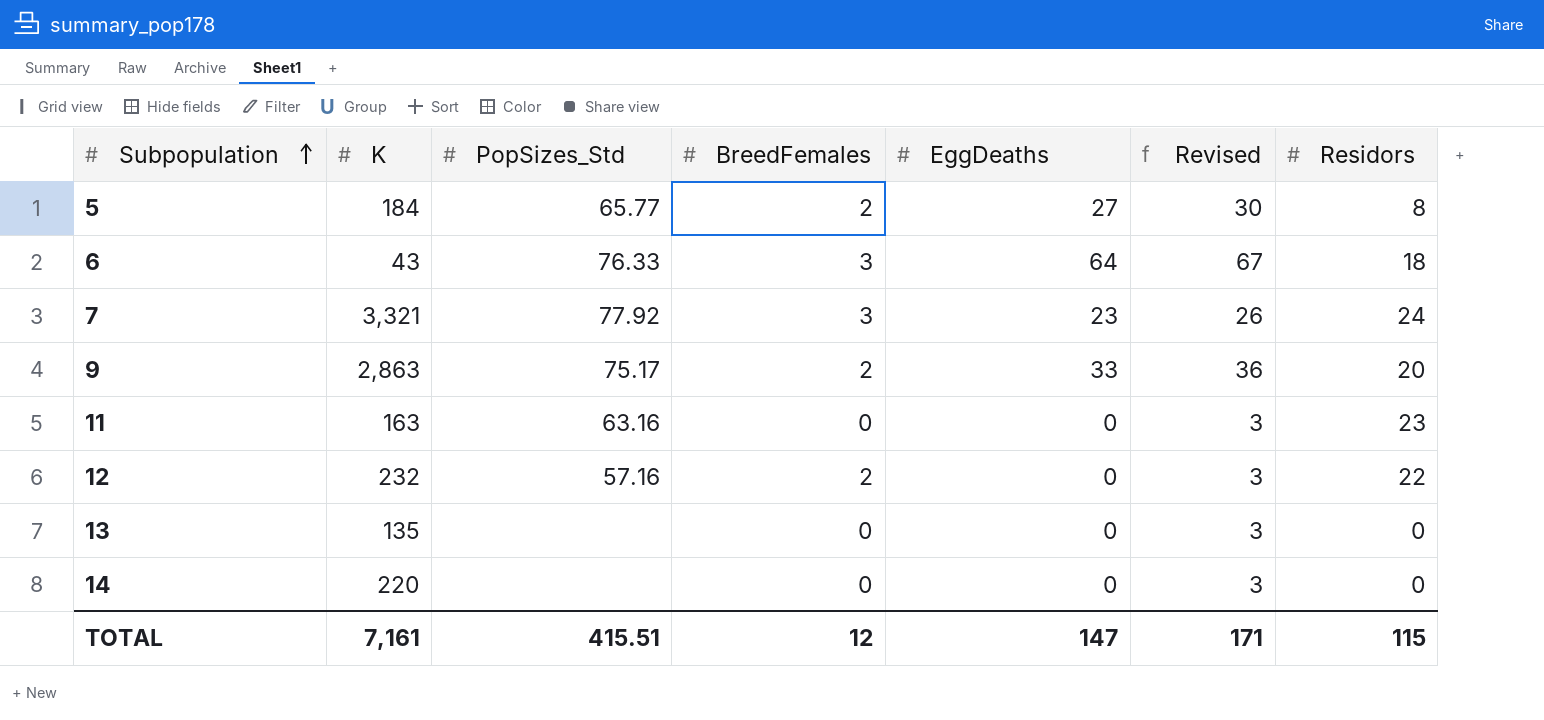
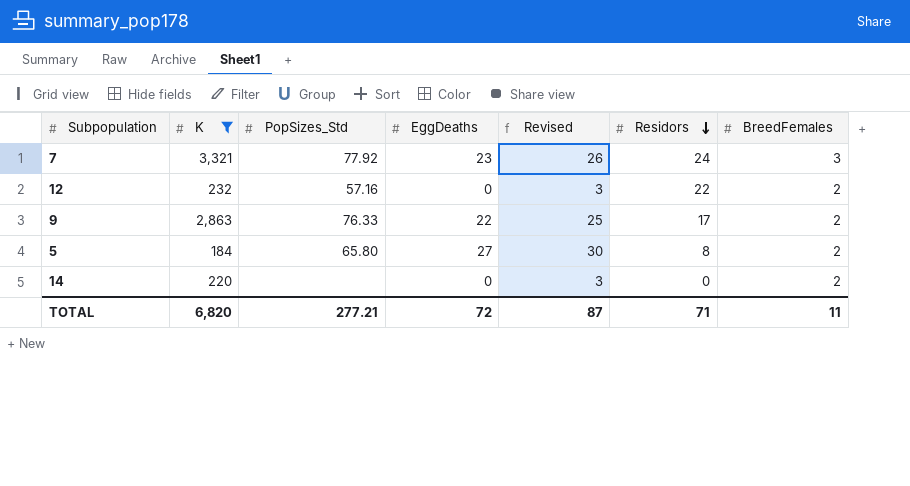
filter: none -> K >= 184
row order: Subpopulation ascending -> Residors descending
column BreedFemales | position: 4 -> 7
9 | PopSizes_Std: 75.17 -> 76.33
9 | EggDeaths: 33 -> 22
9 | Revised: 36 -> 25
9 | Residors: 20 -> 17
5 | PopSizes_Std: 65.77 -> 65.80
14 | BreedFemales: 0 -> 2
TOTAL | K: 7,161 -> 6,820
TOTAL | PopSizes_Std: 415.51 -> 277.21
TOTAL | EggDeaths: 147 -> 72
TOTAL | Revised: 171 -> 87
TOTAL | Residors: 115 -> 71
TOTAL | BreedFemales: 12 -> 11

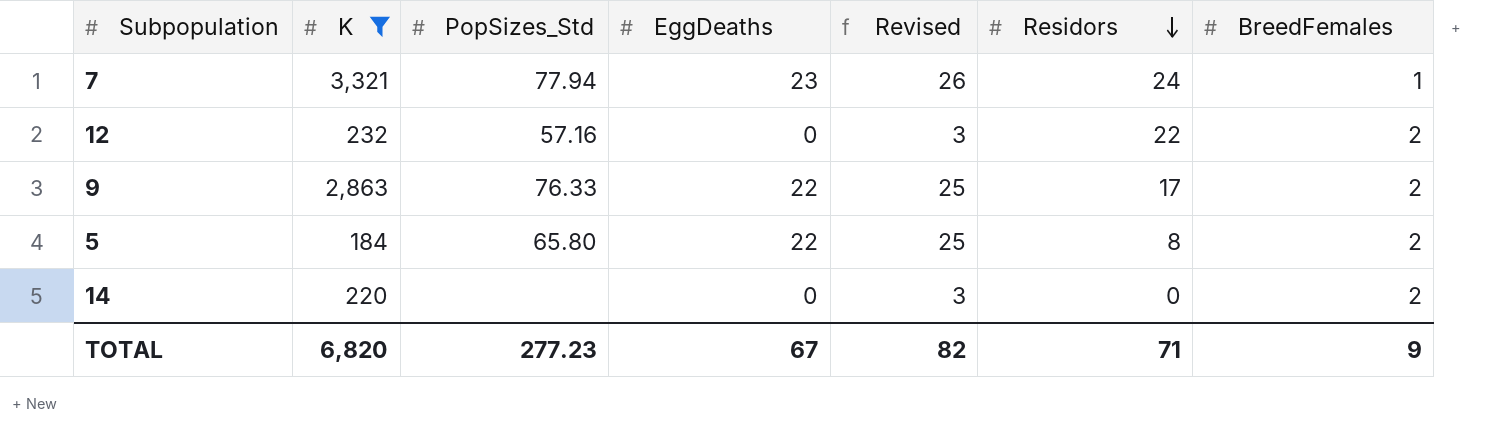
7 | PopSizes_Std: 77.92 -> 77.94
7 | BreedFemales: 3 -> 1
5 | EggDeaths: 27 -> 22
5 | Revised: 30 -> 25
TOTAL | PopSizes_Std: 277.21 -> 277.23
TOTAL | EggDeaths: 72 -> 67
TOTAL | Revised: 87 -> 82
TOTAL | BreedFemales: 11 -> 9

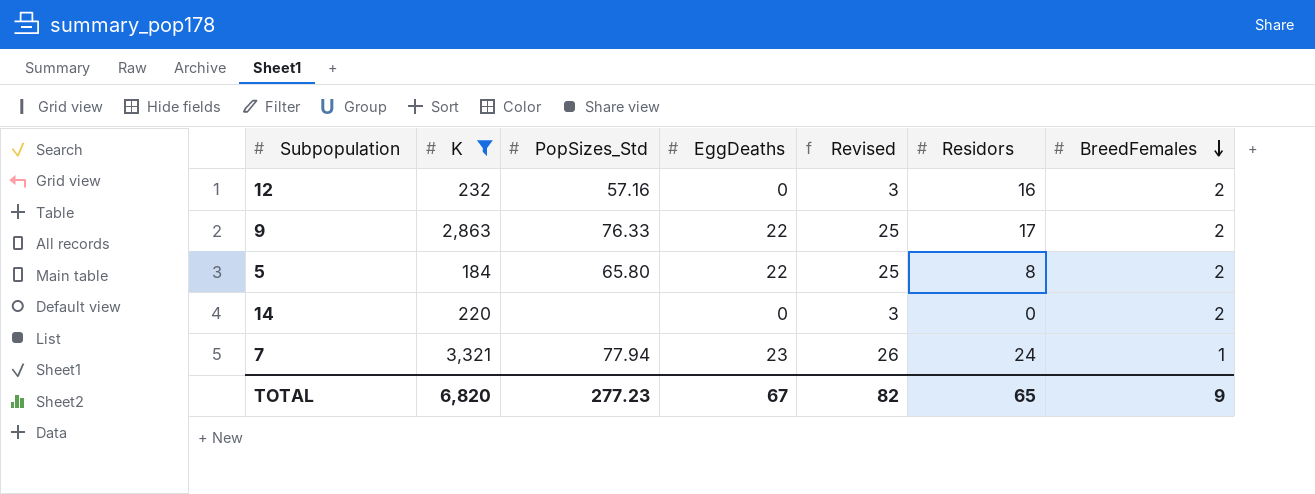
row order: Residors descending -> BreedFemales descending
12 | Residors: 22 -> 16
TOTAL | Residors: 71 -> 65

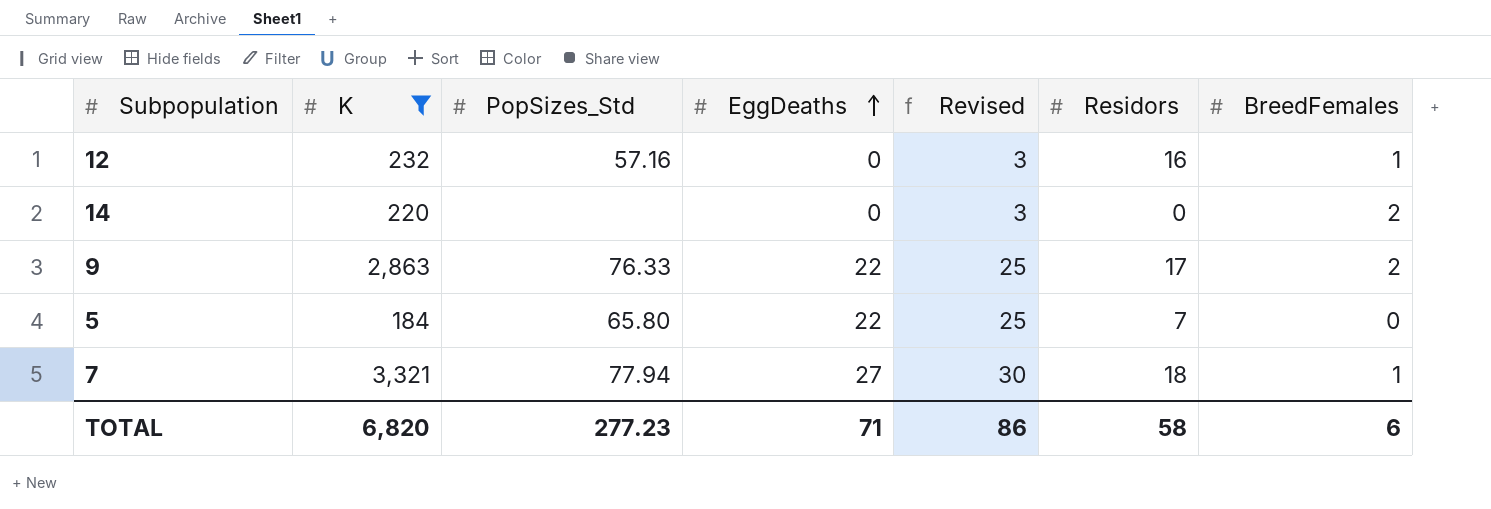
row order: BreedFemales descending -> EggDeaths ascending
12 | BreedFemales: 2 -> 1
5 | Residors: 8 -> 7
5 | BreedFemales: 2 -> 0
7 | EggDeaths: 23 -> 27
7 | Revised: 26 -> 30
7 | Residors: 24 -> 18
TOTAL | EggDeaths: 67 -> 71
TOTAL | Revised: 82 -> 86
TOTAL | Residors: 65 -> 58
TOTAL | BreedFemales: 9 -> 6

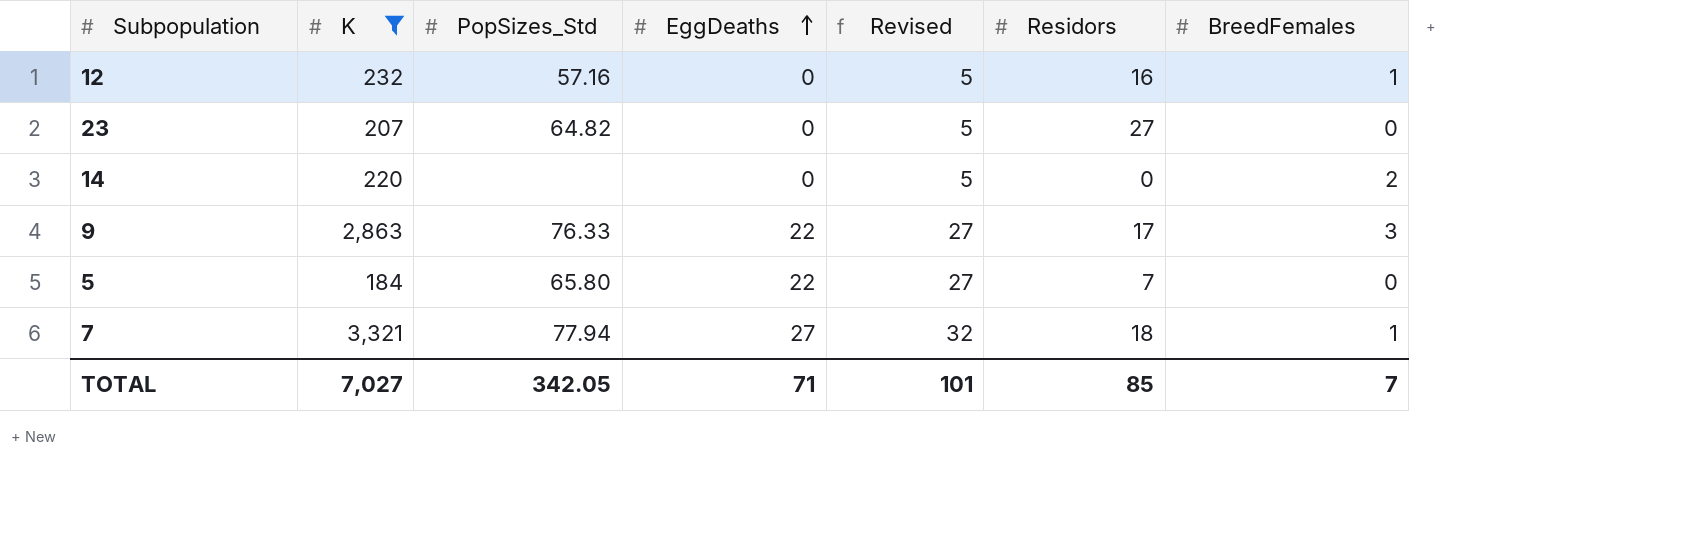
column Revised | formula: [EggDeaths] + 3 -> [EggDeaths] + 5
row 23: none -> 207 | 64.82 | 0 | 5 | 27 | 0
9 | BreedFemales: 2 -> 3
TOTAL | K: 6,820 -> 7,027
TOTAL | PopSizes_Std: 277.23 -> 342.05
TOTAL | Revised: 86 -> 101
TOTAL | Residors: 58 -> 85
TOTAL | BreedFemales: 6 -> 7

